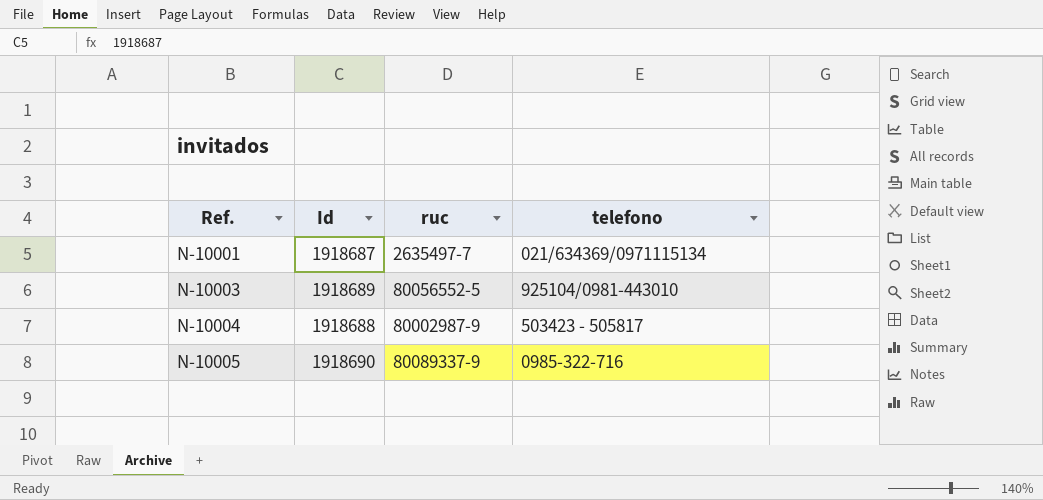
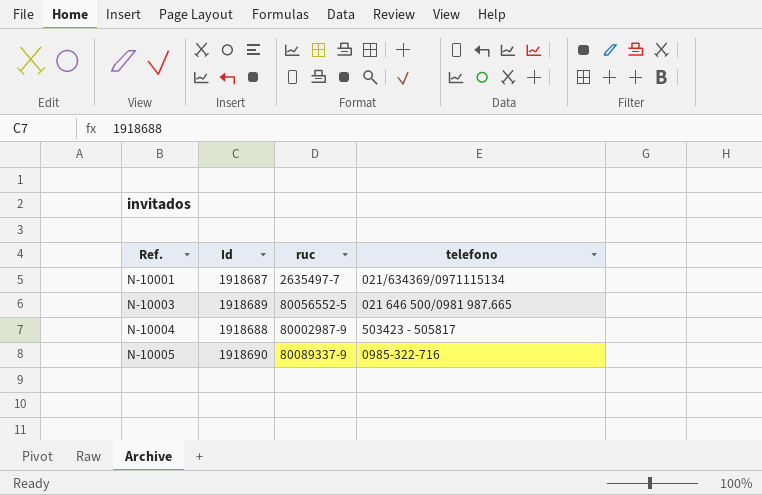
N-10003 | telefono: 925104/0981-443010 -> 021 646 500/0981 987.665

